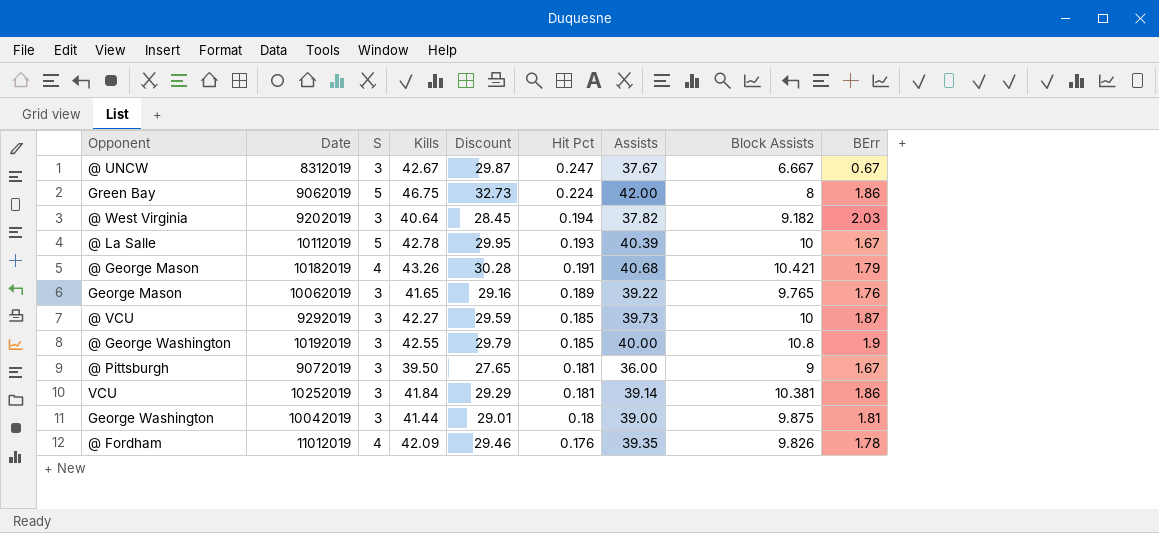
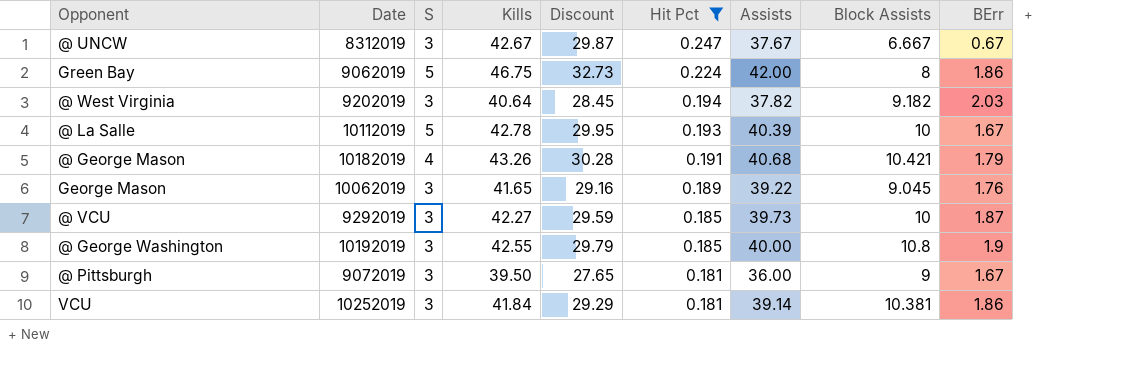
filter: none -> Hit Pct >= 0.181
George Mason | Block Assists: 9.765 -> 9.045

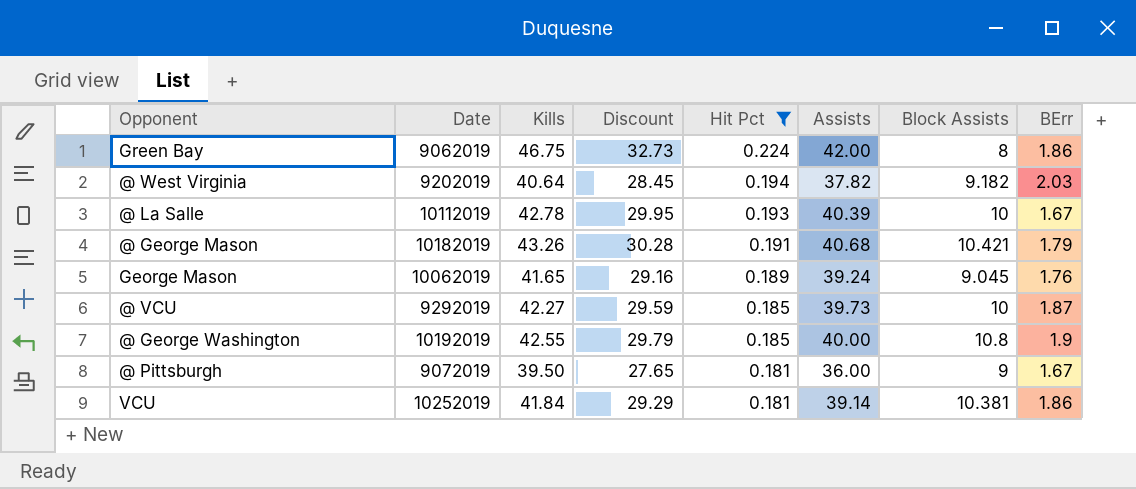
column S | position: 3 -> none
row @ UNCW: 8312019 | 3 | 42.67 | 29.87 | 0.247 | 37.67 | 6.667 | 0.67 -> none
George Mason | Assists: 39.22 -> 39.24

